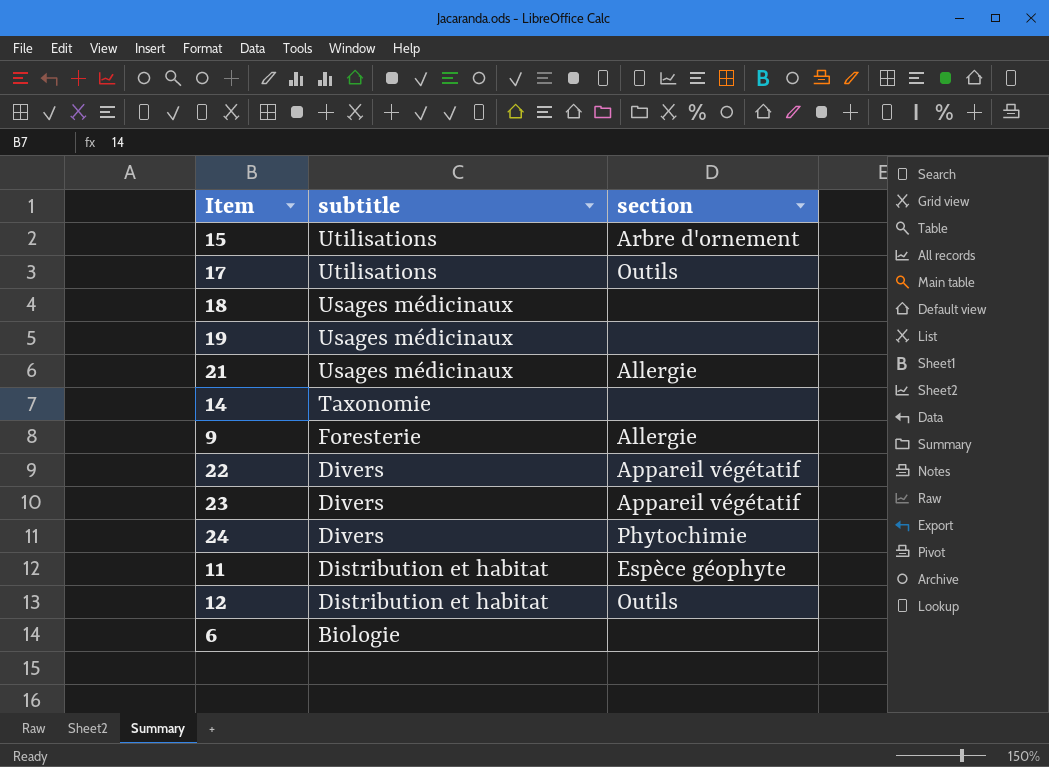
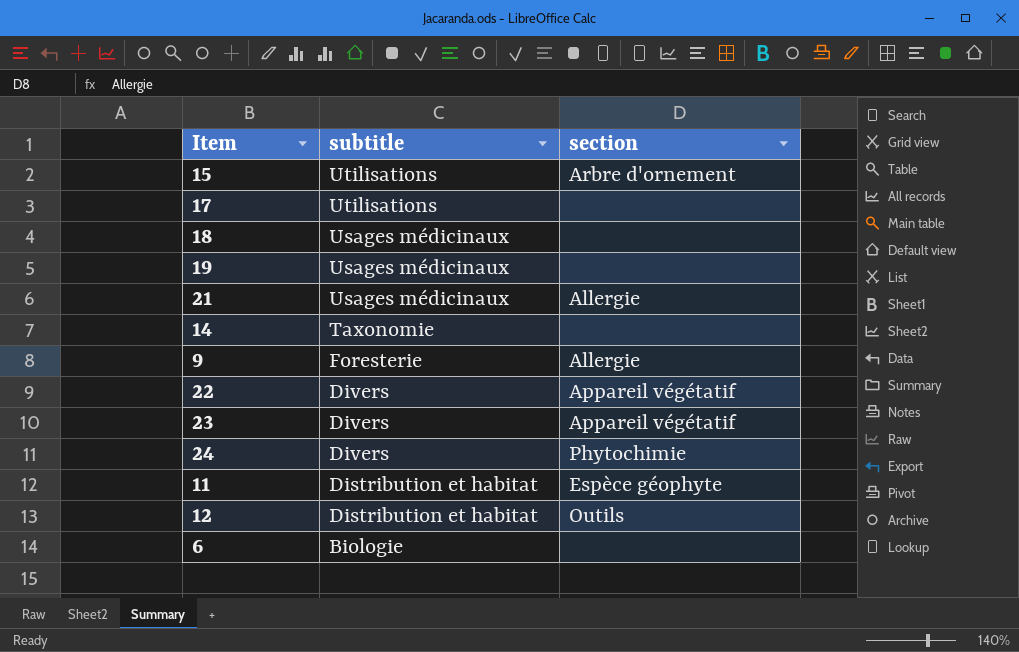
17 | section: Outils -> none

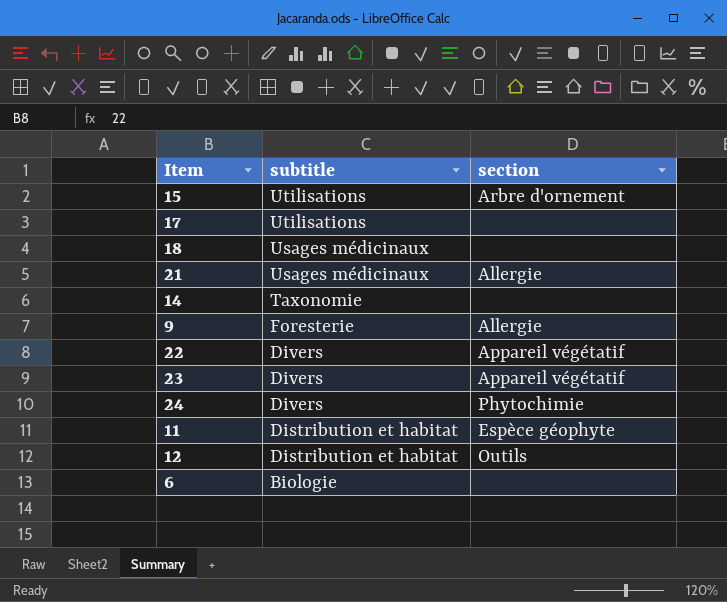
row 19: Usages médicinaux | none -> none

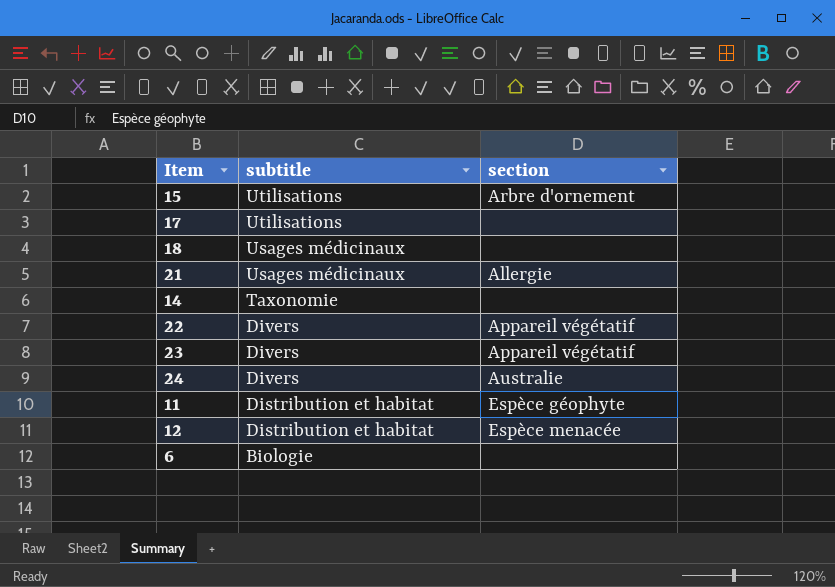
row 9: Foresterie | Allergie -> none
24 | section: Phytochimie -> Australie
12 | section: Outils -> Espèce menacée

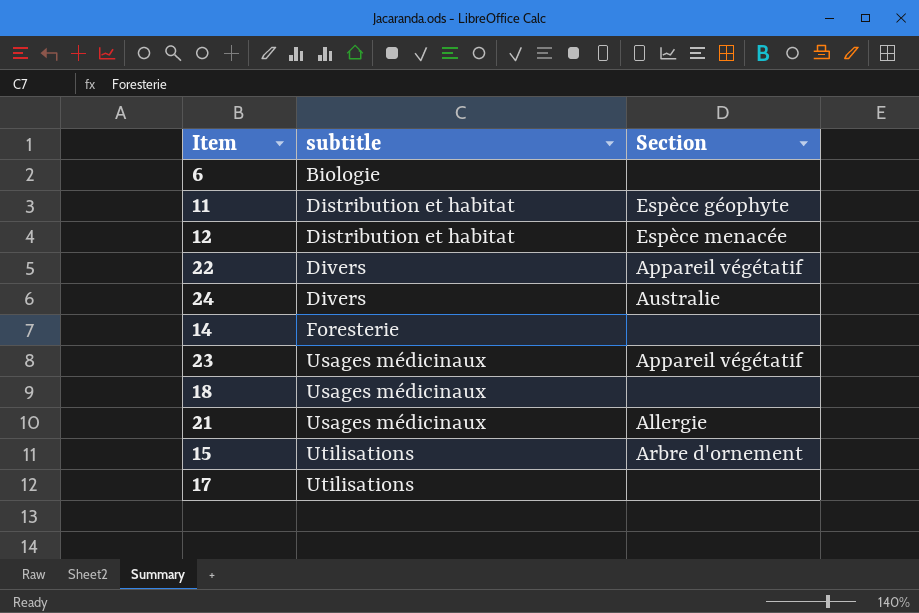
row order: subtitle descending -> subtitle ascending
column name: section -> Section
14 | subtitle: Taxonomie -> Foresterie
23 | subtitle: Divers -> Usages médicinaux

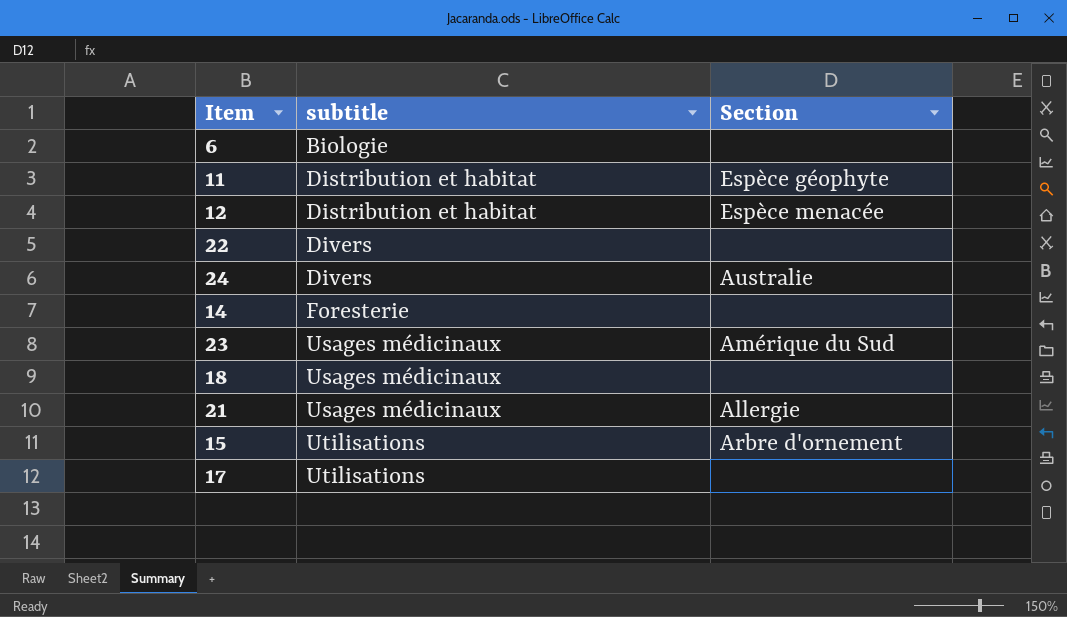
22 | Section: Appareil végétatif -> none
23 | Section: Appareil végétatif -> Amérique du Sud

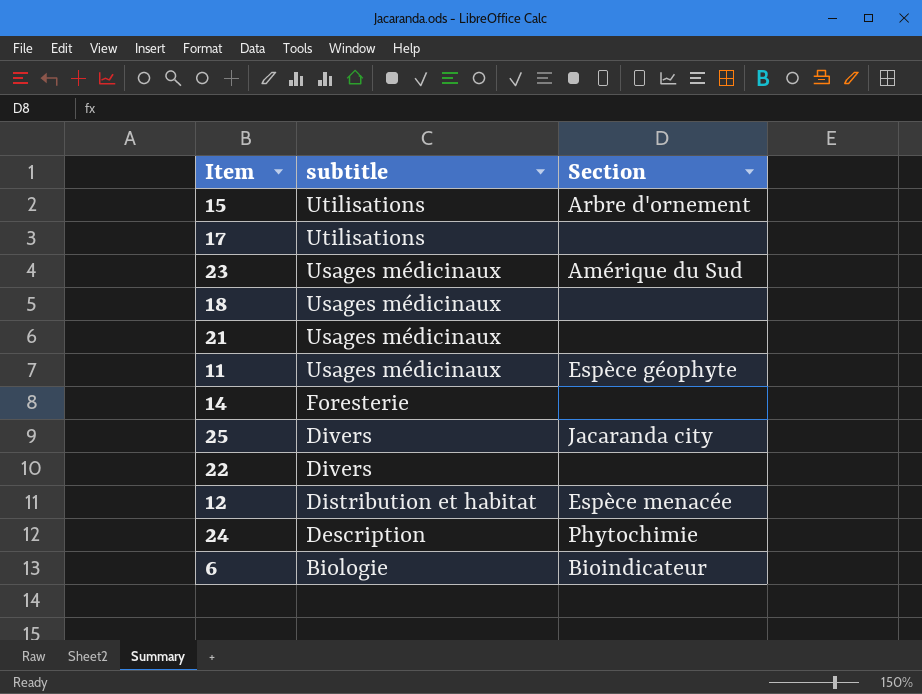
row order: subtitle ascending -> subtitle descending
21 | Section: Allergie -> none
11 | subtitle: Distribution et habitat -> Usages médicinaux
row 25: none -> Divers | Jacaranda city
24 | subtitle: Divers -> Description
24 | Section: Australie -> Phytochimie
6 | Section: none -> Bioindicateur

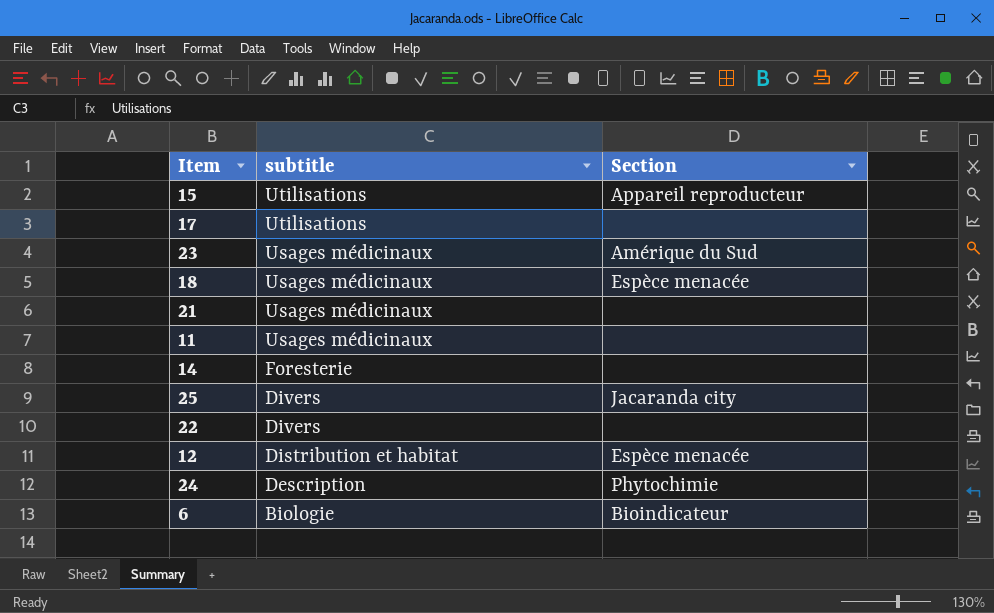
15 | Section: Arbre d'ornement -> Appareil reproducteur
18 | Section: none -> Espèce menacée
11 | Section: Espèce géophyte -> none

